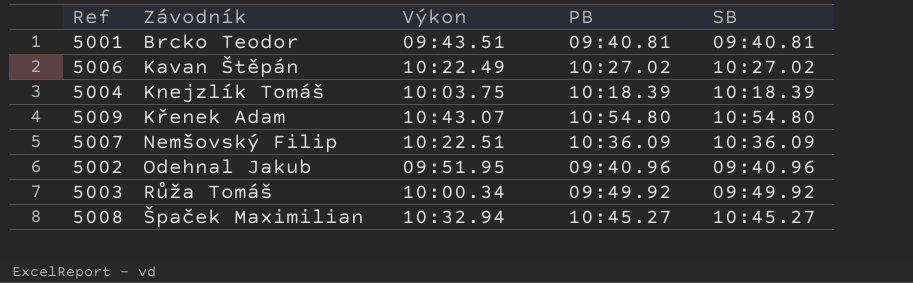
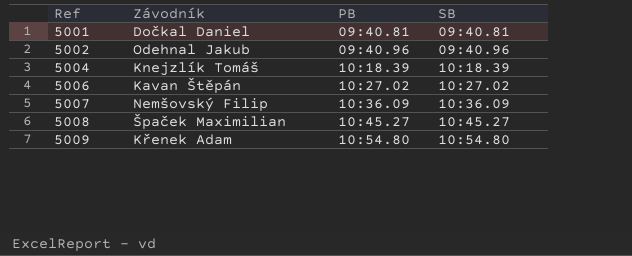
row order: Závodník ascending -> Ref ascending
column Výkon | position: 3 -> none
row 5003: Růža Tomáš | 10:00.34 | 09:49.92 | 09:49.92 -> none
5001 | Závodník: Brcko Teodor -> Dočkal Daniel

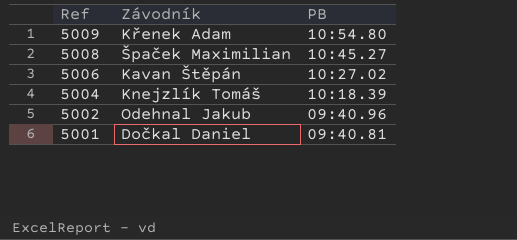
row order: Ref ascending -> Ref descending
column SB | position: 4 -> none
row 5007: Nemšovský Filip | 10:36.09 | 10:36.09 -> none

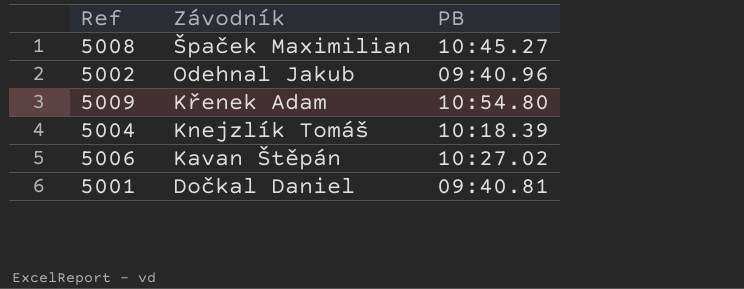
row order: Ref descending -> Závodník descending

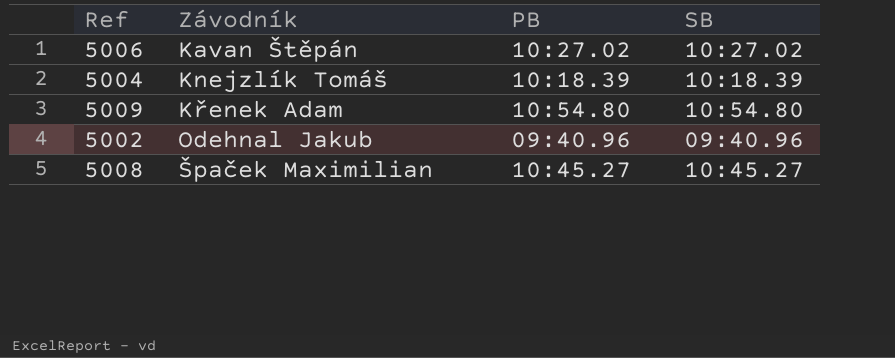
row order: Závodník descending -> Závodník ascending
column SB | position: none -> 4
row 5001: Dočkal Daniel | 09:40.81 -> none

